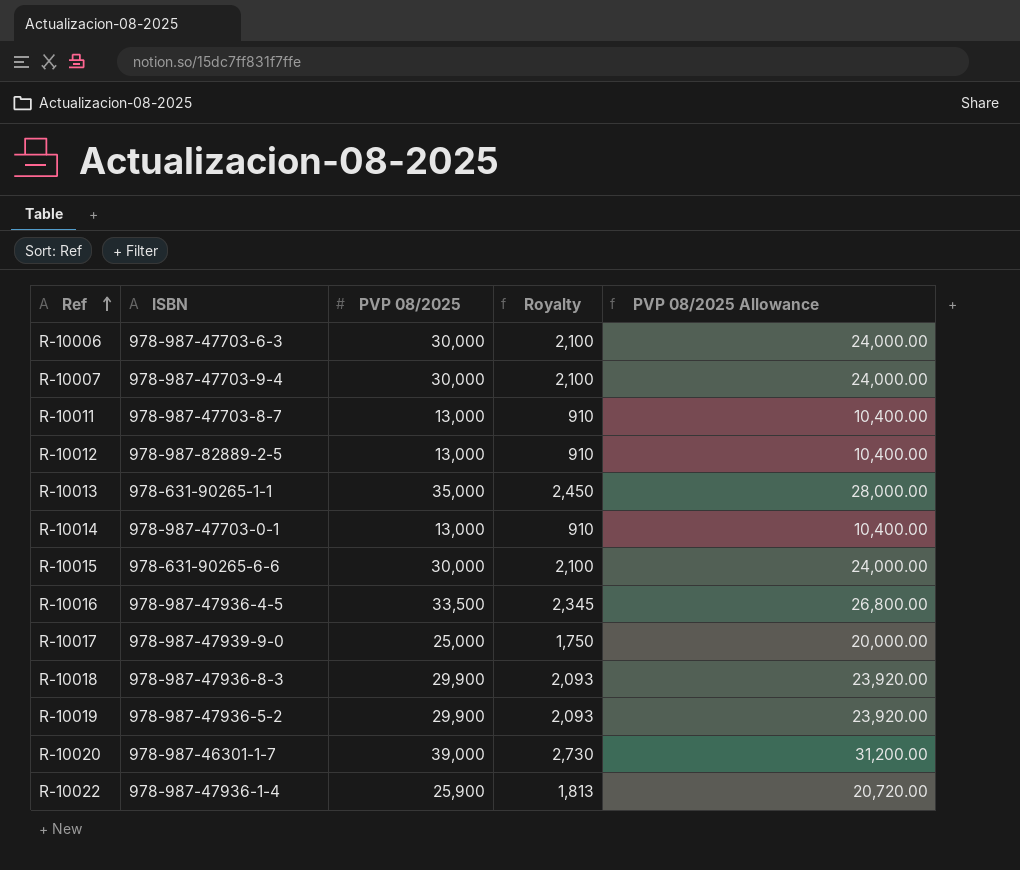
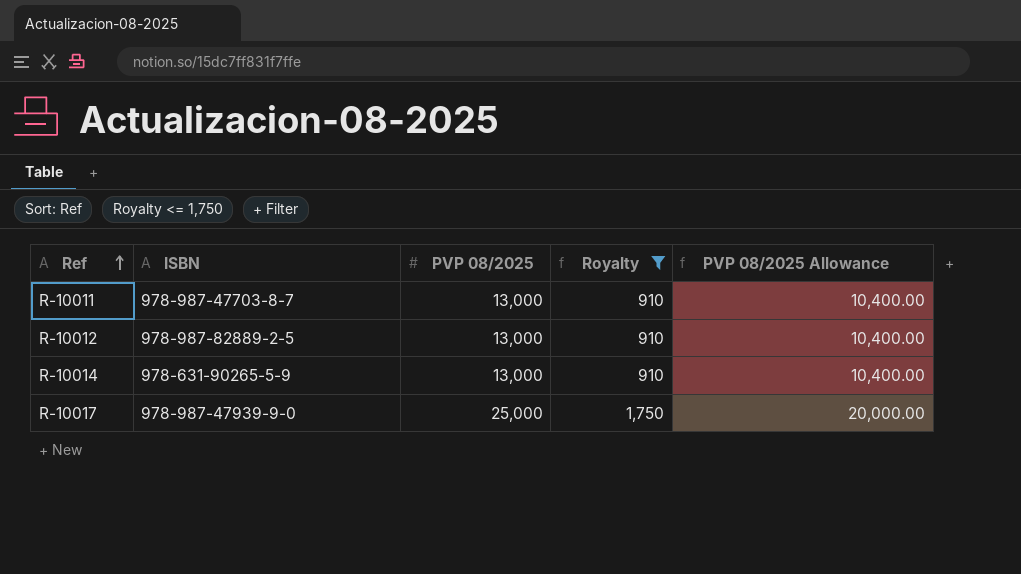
filter: none -> Royalty <= 1,750
R-10014 | ISBN: 978-987-47703-0-1 -> 978-631-90265-5-9

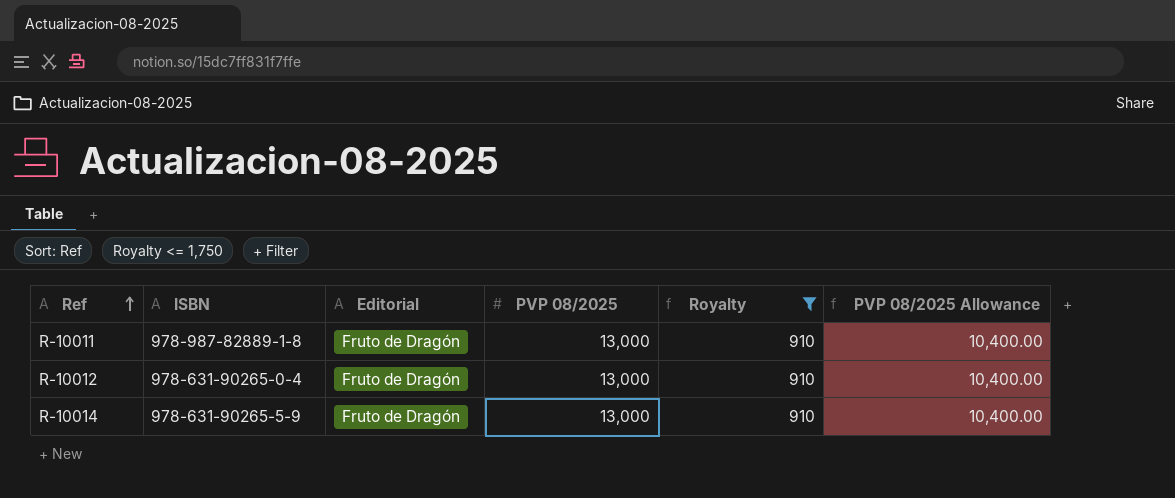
column Editorial | position: none -> 3
row R-10017: 978-987-47939-9-0 | 25,000 | 1,750 | 20,000.00 -> none
R-10011 | ISBN: 978-987-47703-8-7 -> 978-987-82889-1-8
R-10012 | ISBN: 978-987-82889-2-5 -> 978-631-90265-0-4

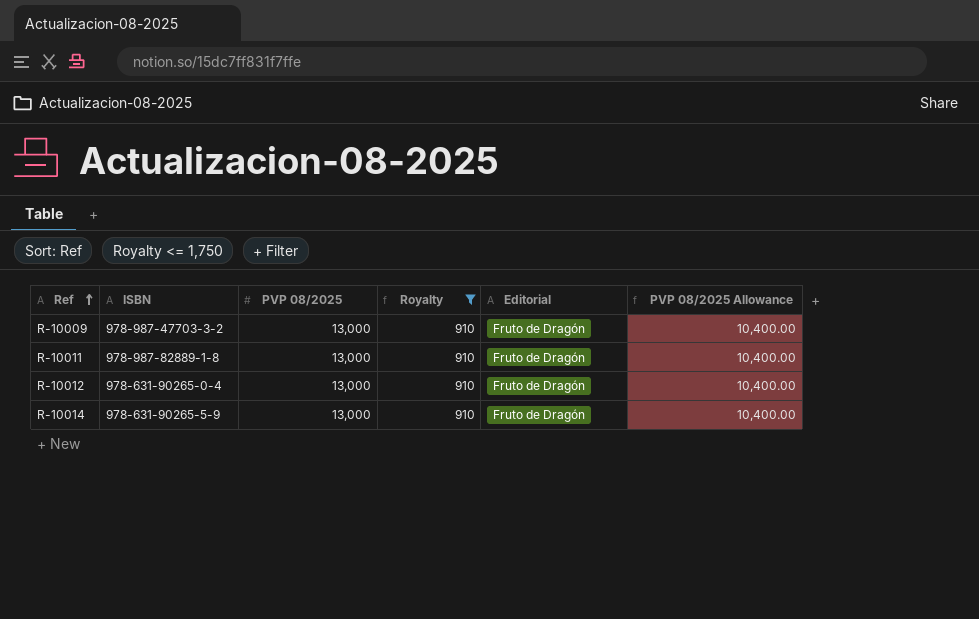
column Editorial | position: 3 -> 5
row R-10009: none -> 978-987-47703-3-2 | 13,000 | 910 | Fruto de Dragón | 10,400.00

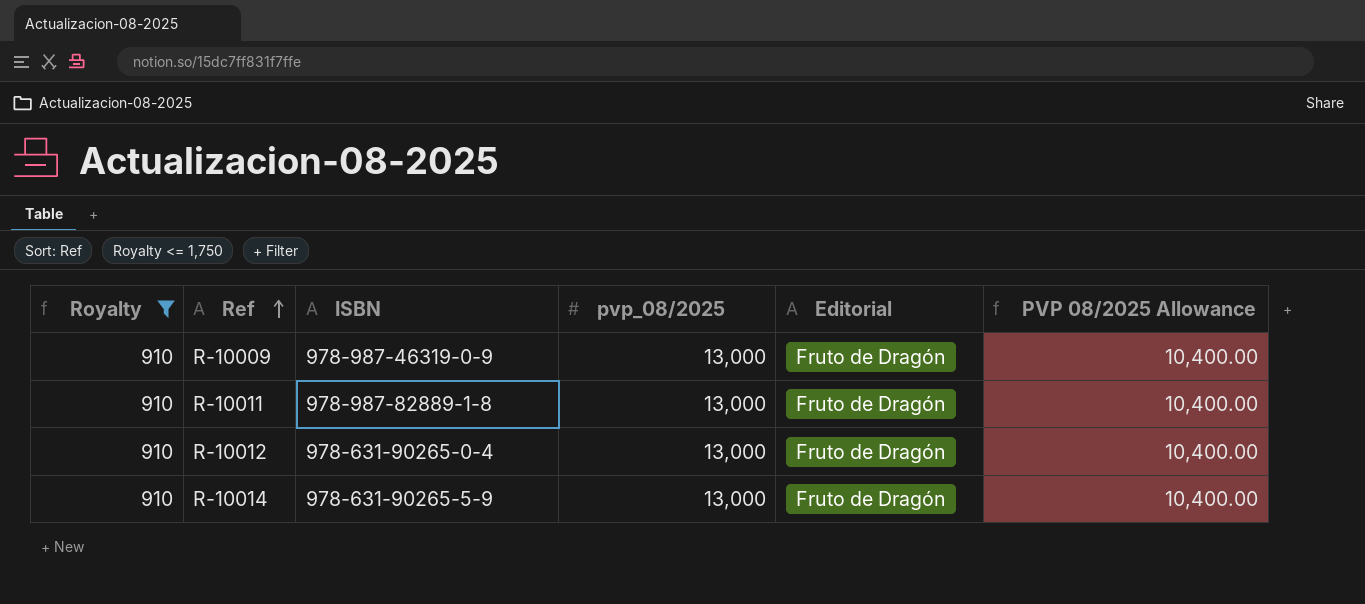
column Royalty | position: 4 -> 1
column name: PVP 08/2025 -> pvp_08/2025
R-10009 | ISBN: 978-987-47703-3-2 -> 978-987-46319-0-9

